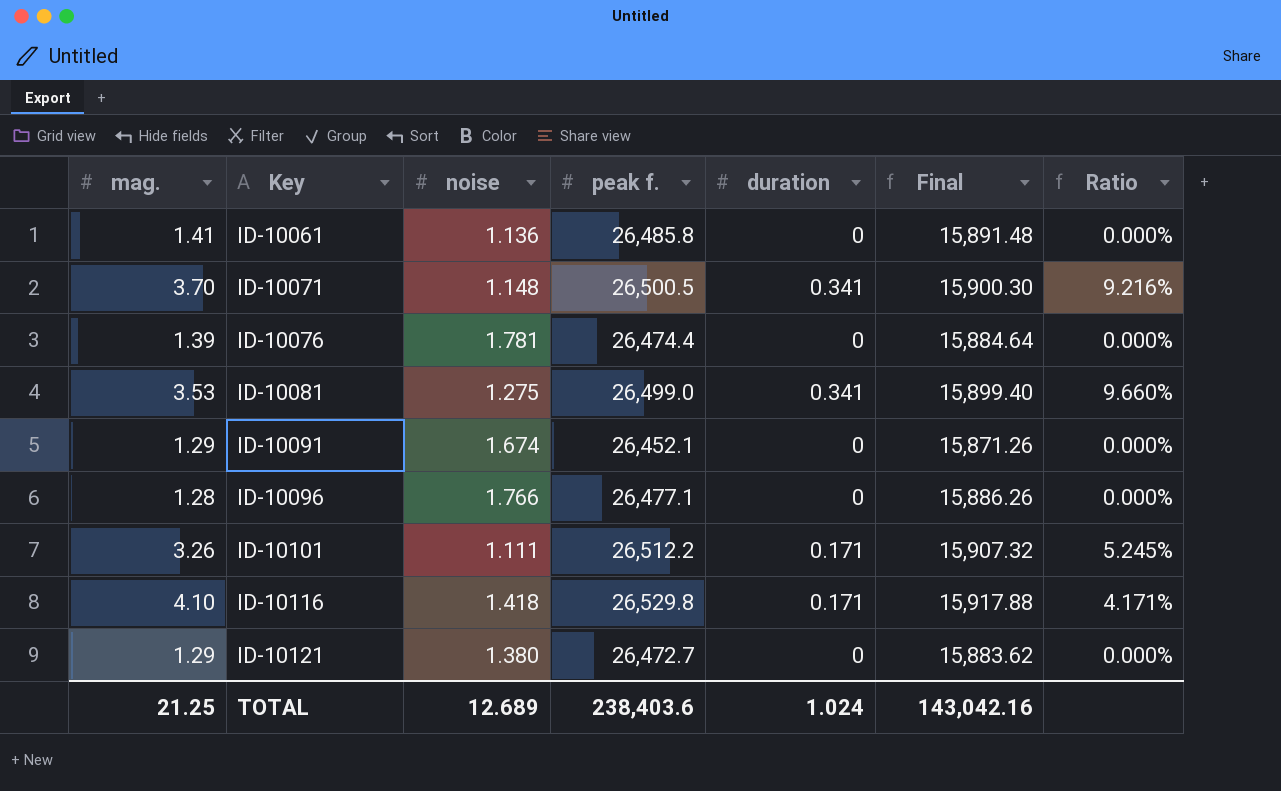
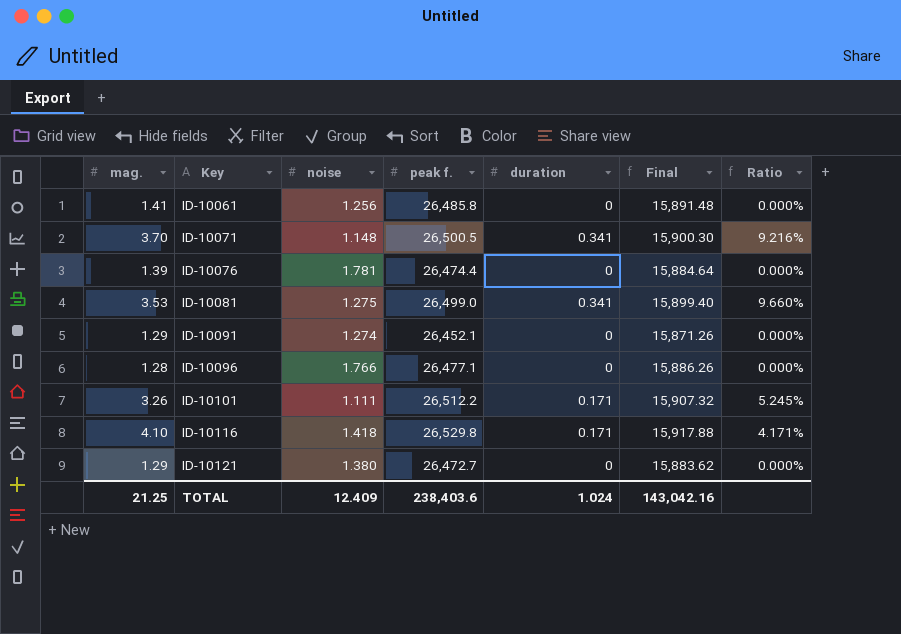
ID-10061 | noise: 1.136 -> 1.256
ID-10091 | noise: 1.674 -> 1.274
TOTAL | noise: 12.689 -> 12.409

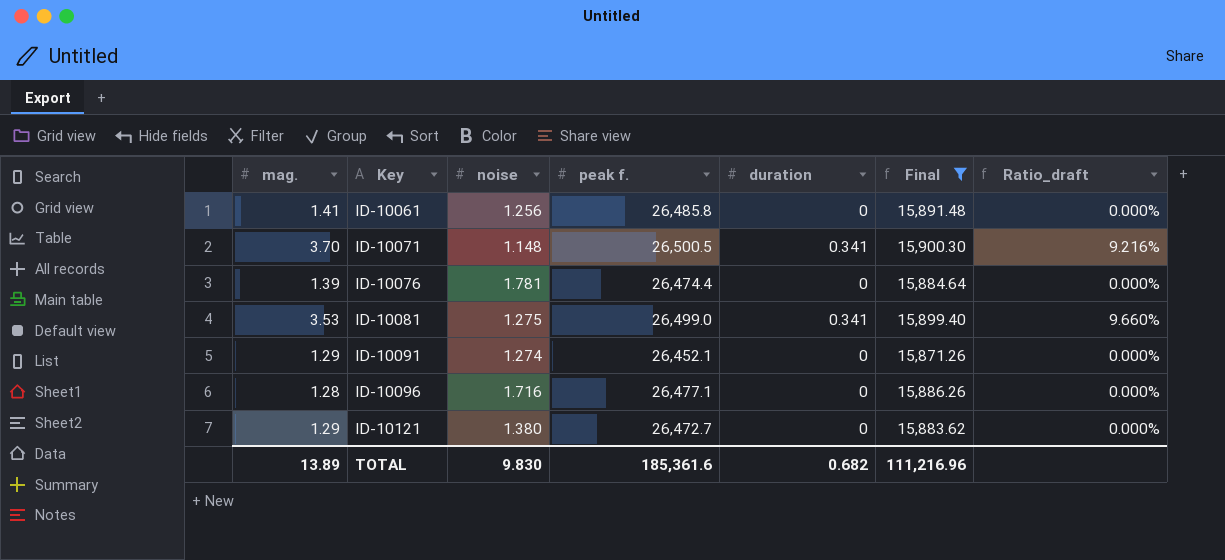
filter: none -> Final <= 15,900.30
column name: Ratio -> Ratio_draft
ID-10096 | noise: 1.766 -> 1.716
TOTAL | mag.: 21.25 -> 13.89
TOTAL | noise: 12.409 -> 9.830
TOTAL | peak f.: 238,403.6 -> 185,361.6
TOTAL | duration: 1.024 -> 0.682
TOTAL | Final: 143,042.16 -> 111,216.96

